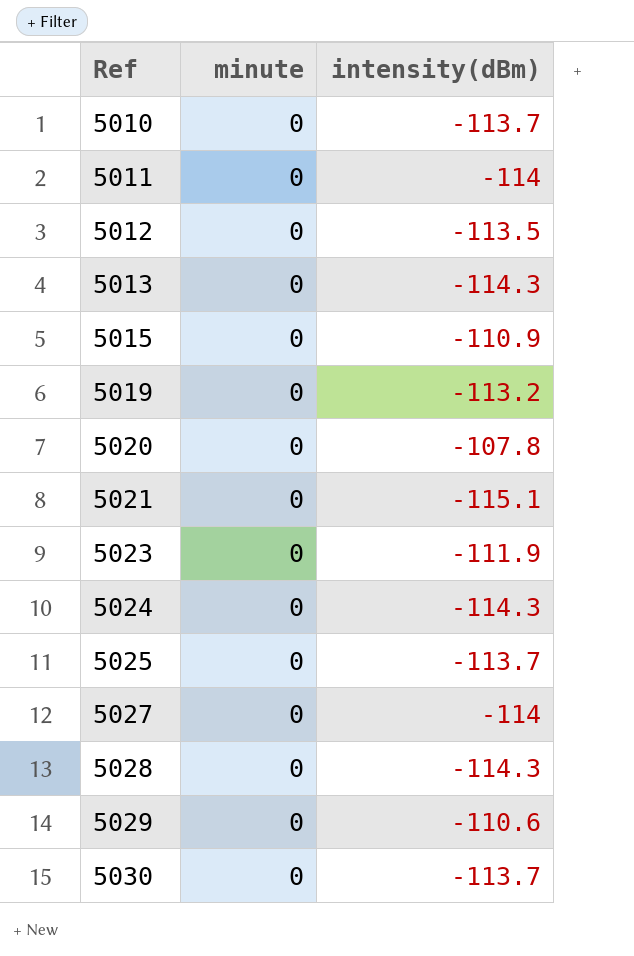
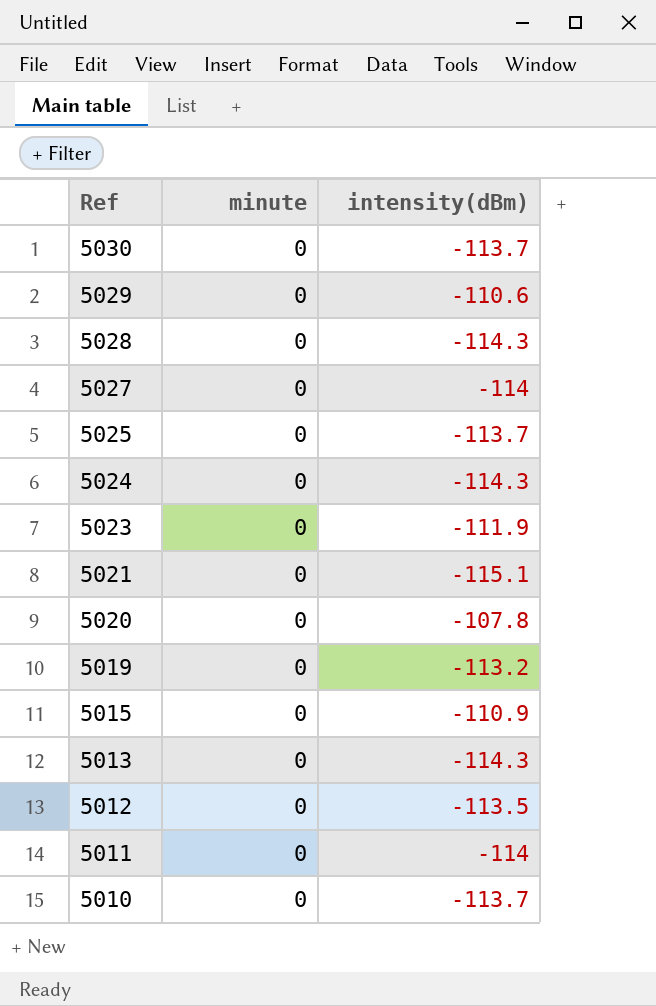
row order: Ref ascending -> Ref descending

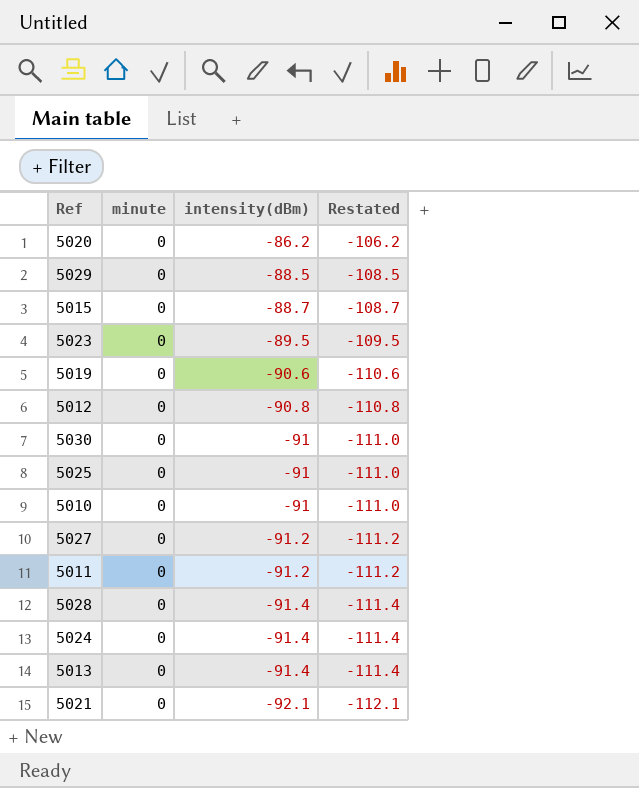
row order: Ref descending -> intensity(dBm) descending
column Restated | formula: none -> [intensity(dBm)] - 20
5020 | intensity(dBm): -107.8 -> -86.2
5029 | intensity(dBm): -110.6 -> -88.5
5015 | intensity(dBm): -110.9 -> -88.7
5023 | intensity(dBm): -111.9 -> -89.5
5019 | intensity(dBm): -113.2 -> -90.6
5012 | intensity(dBm): -113.5 -> -90.8
5030 | intensity(dBm): -113.7 -> -91
5025 | intensity(dBm): -113.7 -> -91
5010 | intensity(dBm): -113.7 -> -91
5027 | intensity(dBm): -114 -> -91.2
5011 | intensity(dBm): -114 -> -91.2
5028 | intensity(dBm): -114.3 -> -91.4
5024 | intensity(dBm): -114.3 -> -91.4
5013 | intensity(dBm): -114.3 -> -91.4
5021 | intensity(dBm): -115.1 -> -92.1

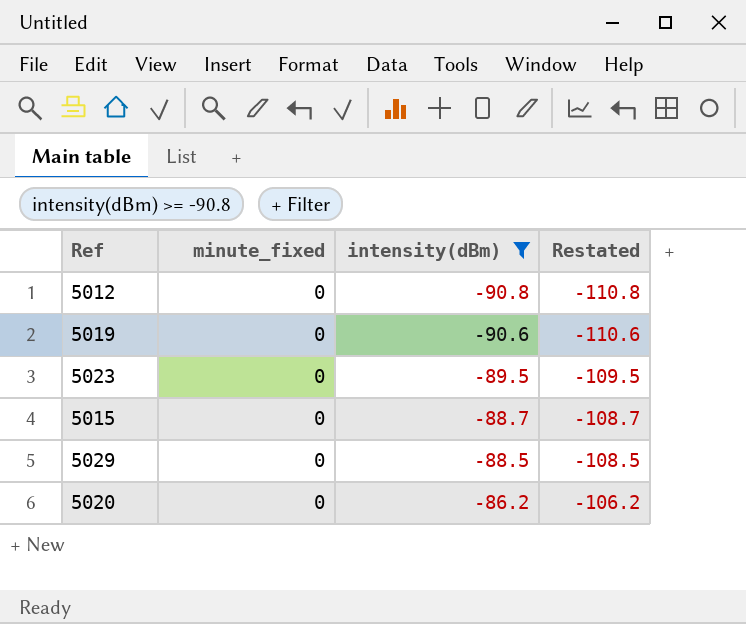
filter: none -> intensity(dBm) >= -90.8
row order: intensity(dBm) descending -> intensity(dBm) ascending
column name: minute -> minute_fixed

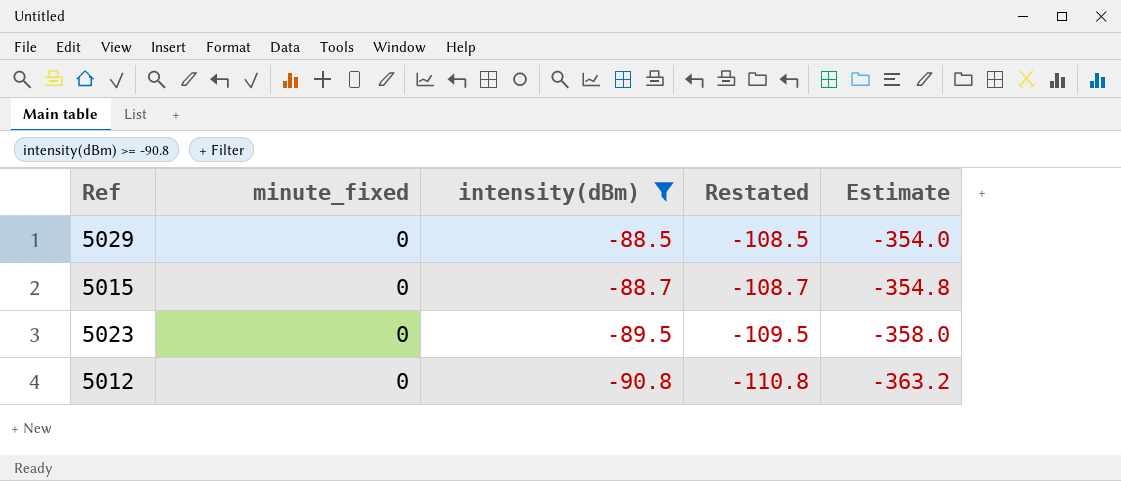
row order: intensity(dBm) ascending -> intensity(dBm) descending
column Estimate | formula: none -> [intensity(dBm)] * 4
row 5019: 0 | -90.6 | -110.6 -> none
row 5020: 0 | -86.2 | -106.2 -> none

